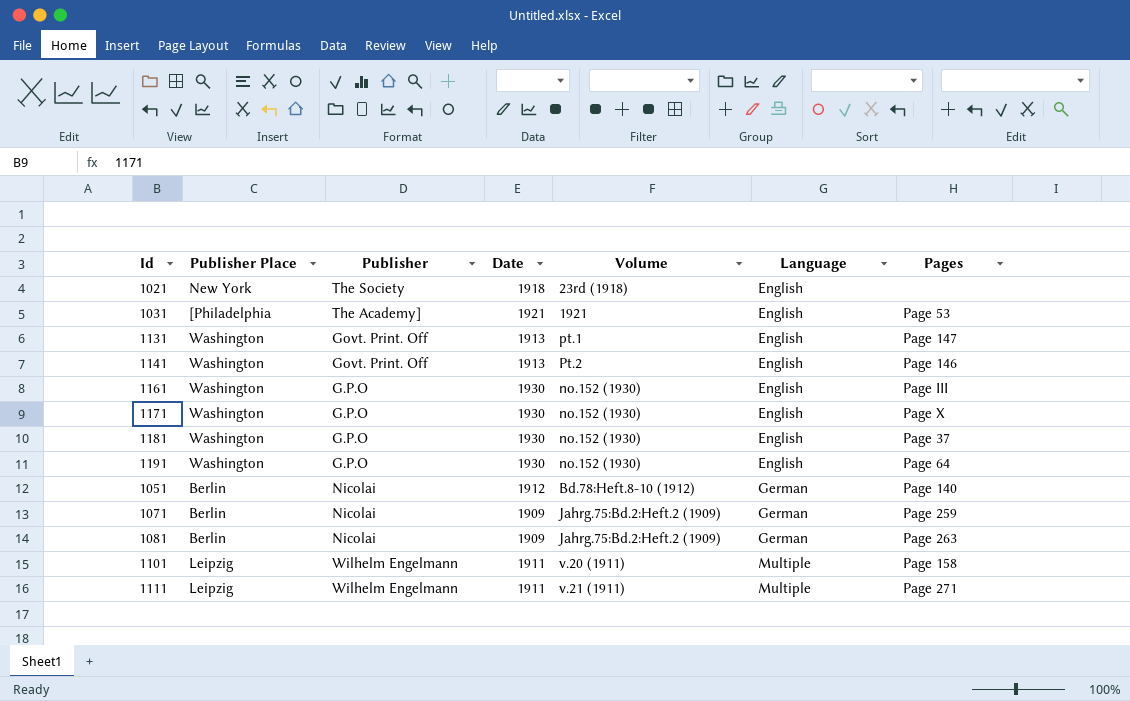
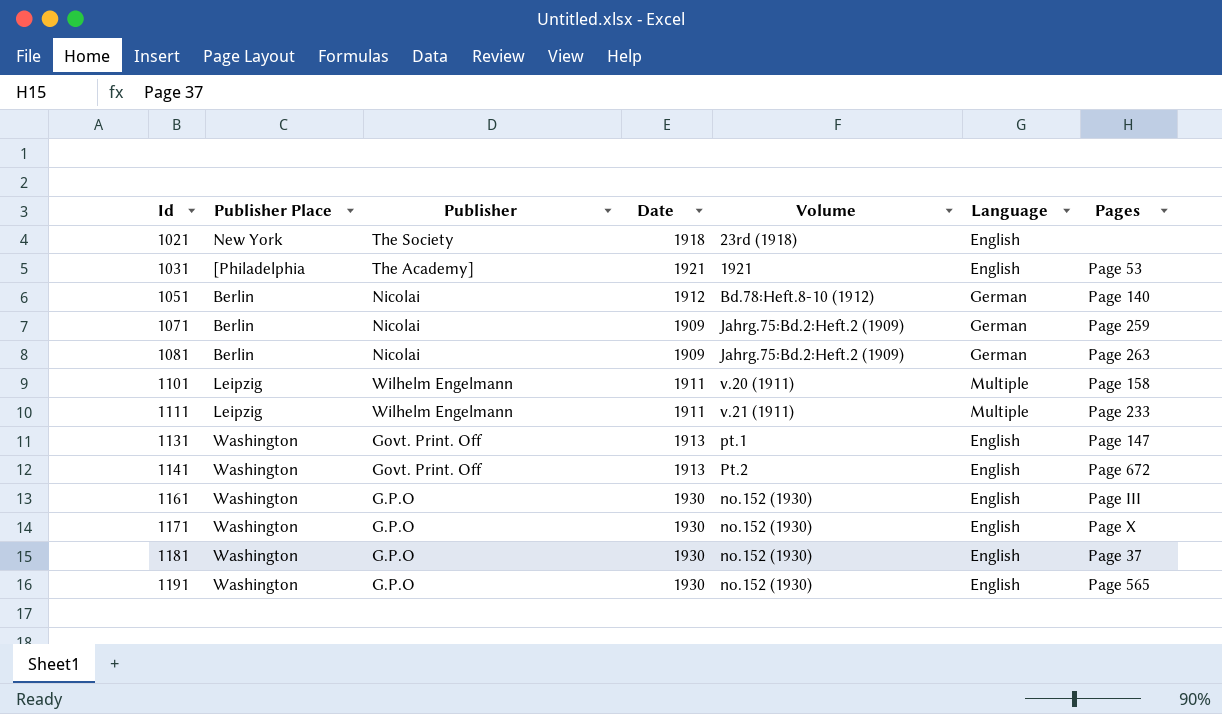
row order: Language ascending -> Id ascending
1111 | Pages: Page 271 -> Page 233
1141 | Pages: Page 146 -> Page 672
1191 | Pages: Page 64 -> Page 565

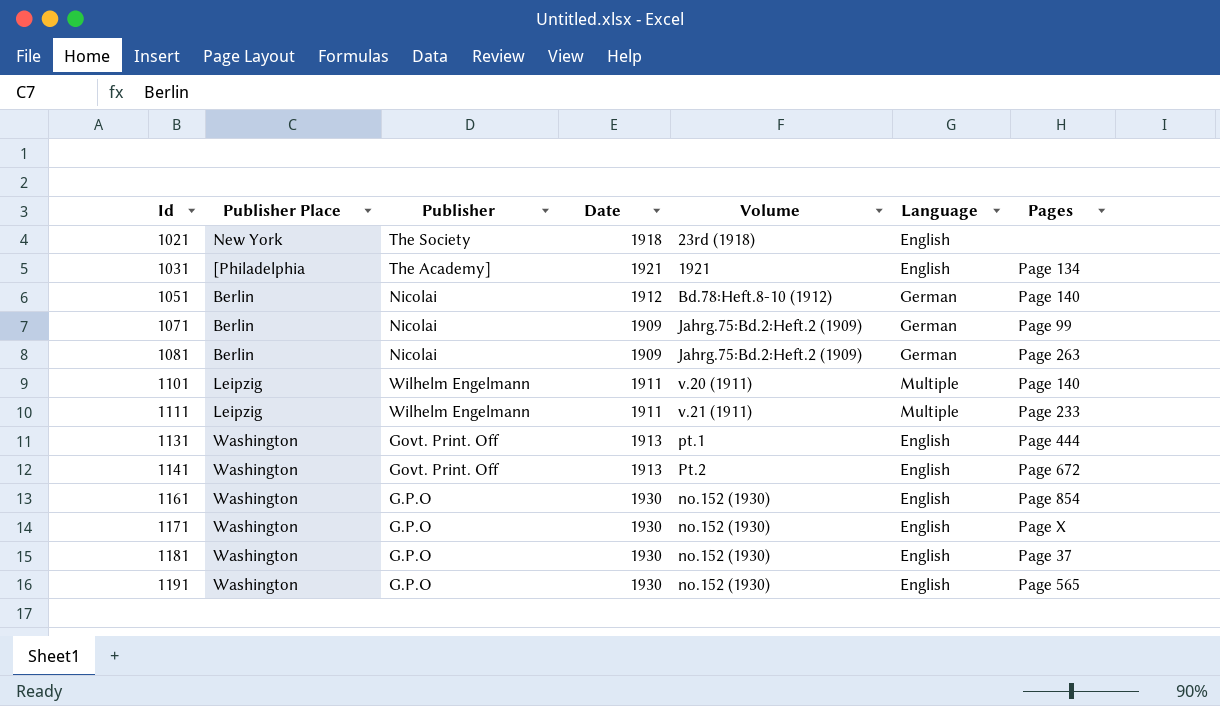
1031 | Pages: Page 53 -> Page 134
1071 | Pages: Page 259 -> Page 99
1101 | Pages: Page 158 -> Page 140
1131 | Pages: Page 147 -> Page 444
1161 | Pages: Page III -> Page 854

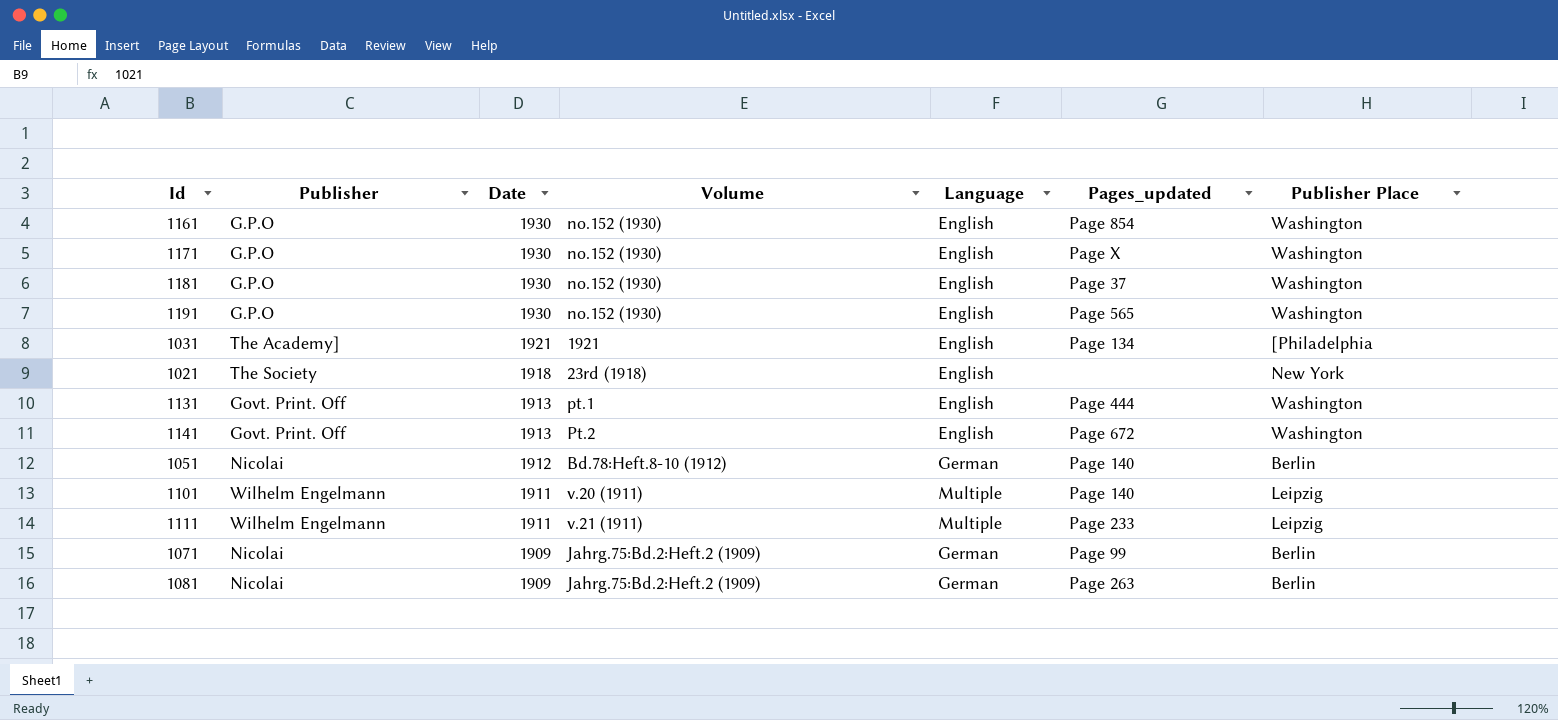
row order: Id ascending -> Date descending
column name: Pages -> Pages_updated
column Publisher Place | position: 2 -> 7

